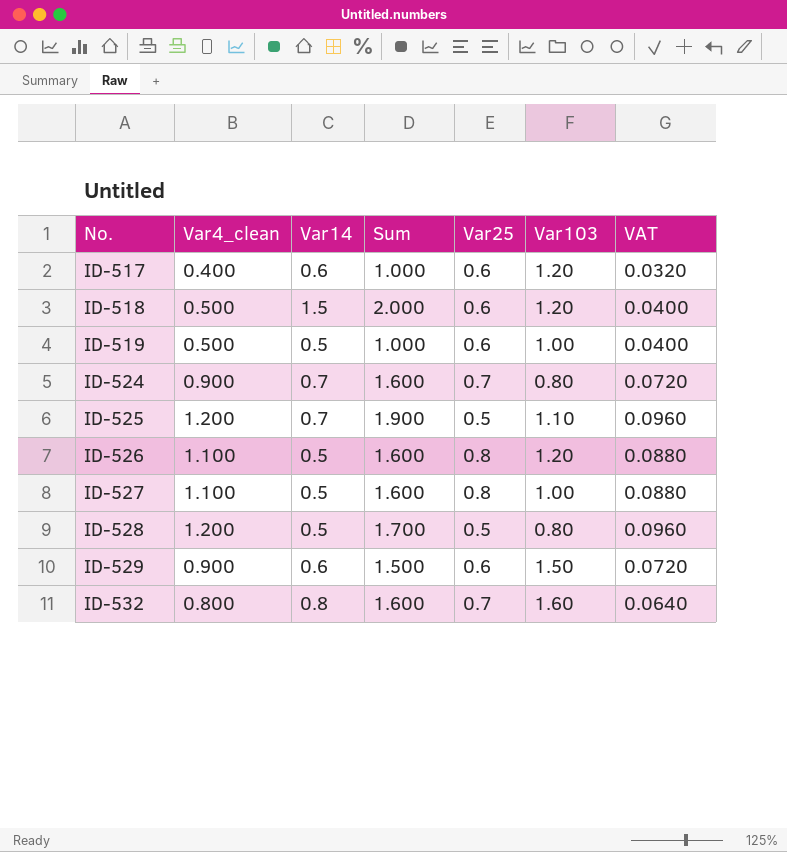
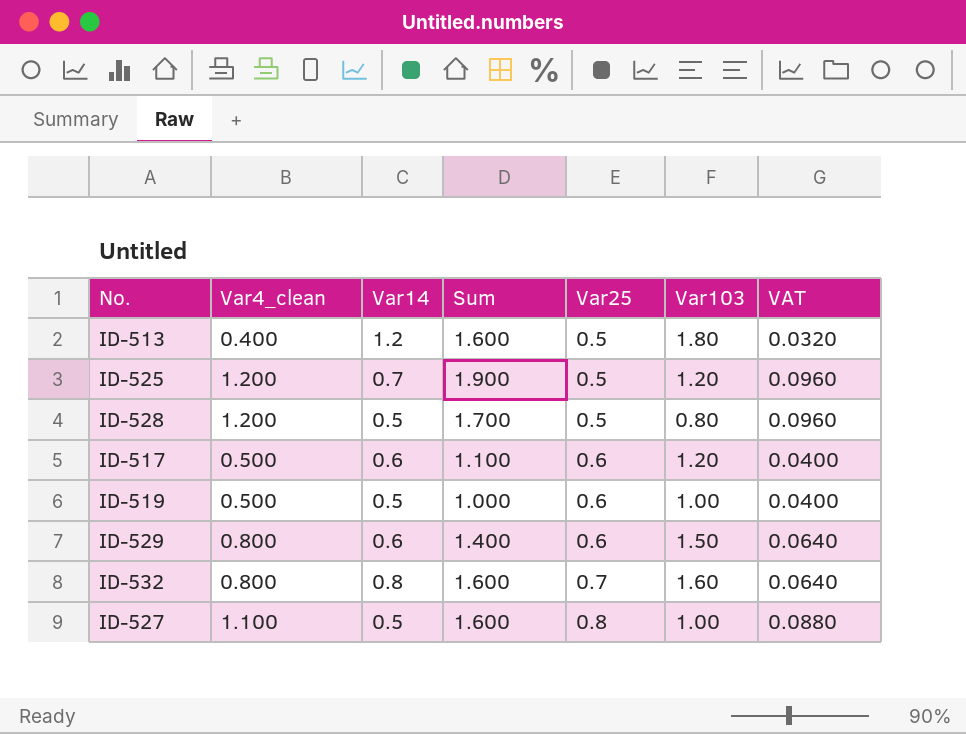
row order: No. ascending -> Var25 ascending
row ID-518: 0.500 | 1.5 | 2.000 | 0.6 | 1.20 | 0.0400 -> none
row ID-524: 0.900 | 0.7 | 1.600 | 0.7 | 0.80 | 0.0720 -> none
row ID-526: 1.100 | 0.5 | 1.600 | 0.8 | 1.20 | 0.0880 -> none
row ID-513: none -> 0.400 | 1.2 | 1.600 | 0.5 | 1.80 | 0.0320
ID-525 | Var103: 1.10 -> 1.20
ID-517 | Var4_clean: 0.400 -> 0.500
ID-517 | Sum: 1.000 -> 1.100
ID-517 | VAT: 0.0320 -> 0.0400
ID-529 | Var4_clean: 0.900 -> 0.800
ID-529 | Sum: 1.500 -> 1.400
ID-529 | VAT: 0.0720 -> 0.0640

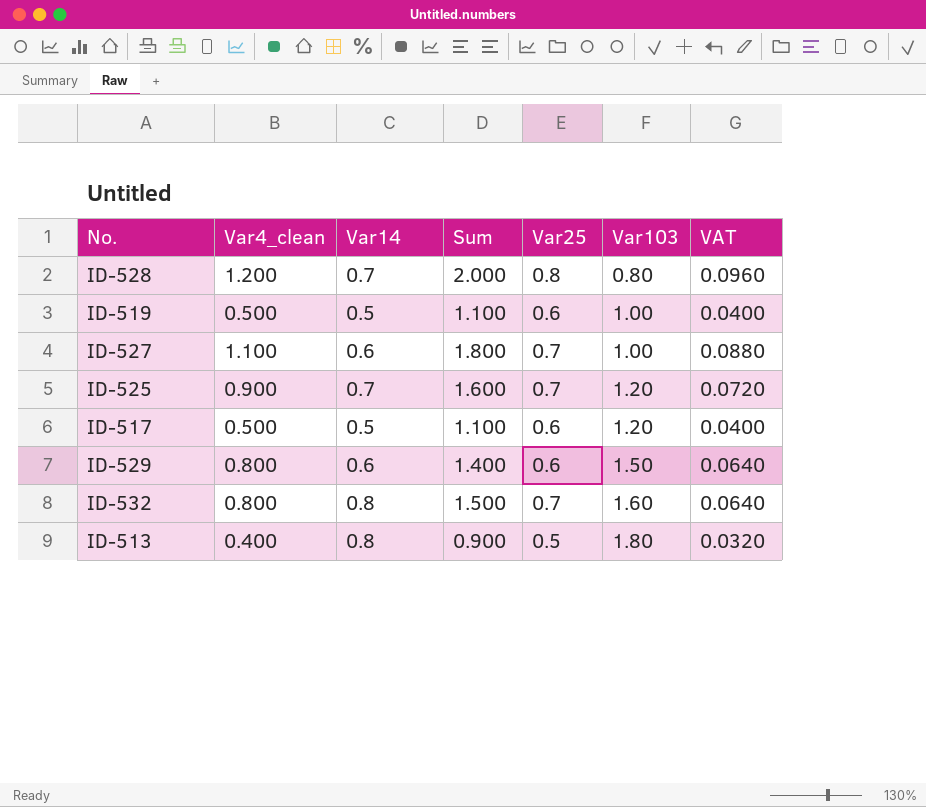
row order: Var25 ascending -> Var103 ascending
column Sum | formula: [Var4_clean] + [Var14] -> [Var4_clean] + [Var25]
ID-528 | Var14: 0.5 -> 0.7
ID-528 | Var25: 0.5 -> 0.8
ID-527 | Var14: 0.5 -> 0.6
ID-527 | Var25: 0.8 -> 0.7
ID-525 | Var4_clean: 1.200 -> 0.900
ID-525 | Var25: 0.5 -> 0.7
ID-525 | VAT: 0.0960 -> 0.0720
ID-517 | Var14: 0.6 -> 0.5
ID-513 | Var14: 1.2 -> 0.8

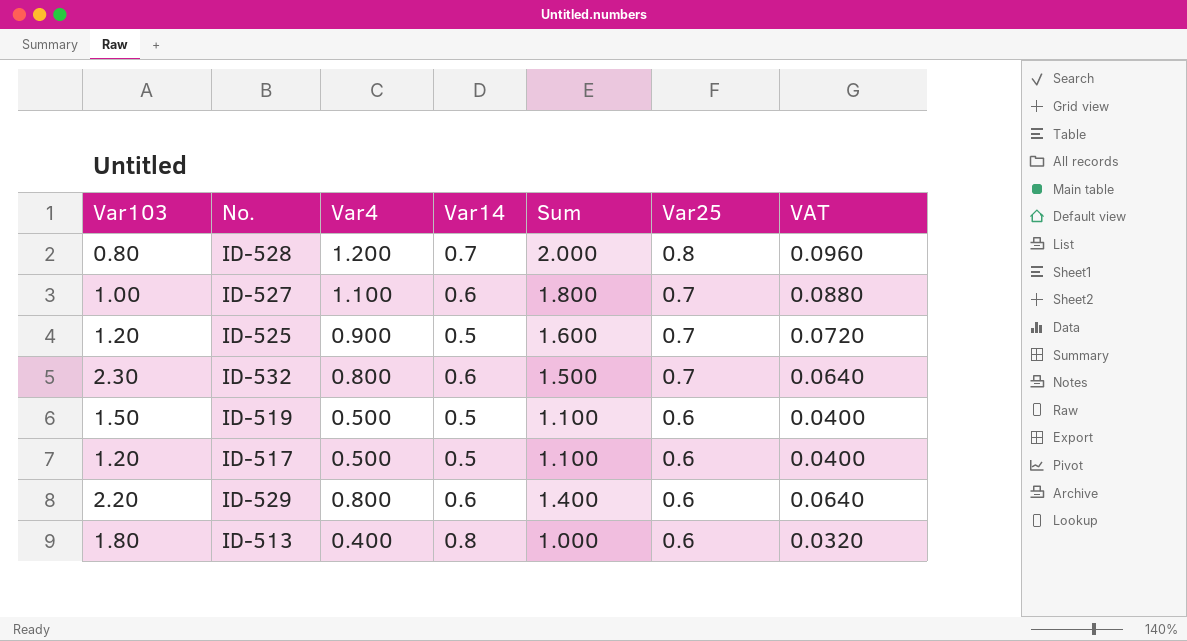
row order: Var103 ascending -> Var25 descending
column Var103 | position: 6 -> 1
column name: Var4_clean -> Var4
ID-525 | Var14: 0.7 -> 0.5
ID-532 | Var103: 1.60 -> 2.30
ID-532 | Var14: 0.8 -> 0.6
ID-519 | Var103: 1.00 -> 1.50
ID-529 | Var103: 1.50 -> 2.20
ID-513 | Sum: 0.900 -> 1.000
ID-513 | Var25: 0.5 -> 0.6

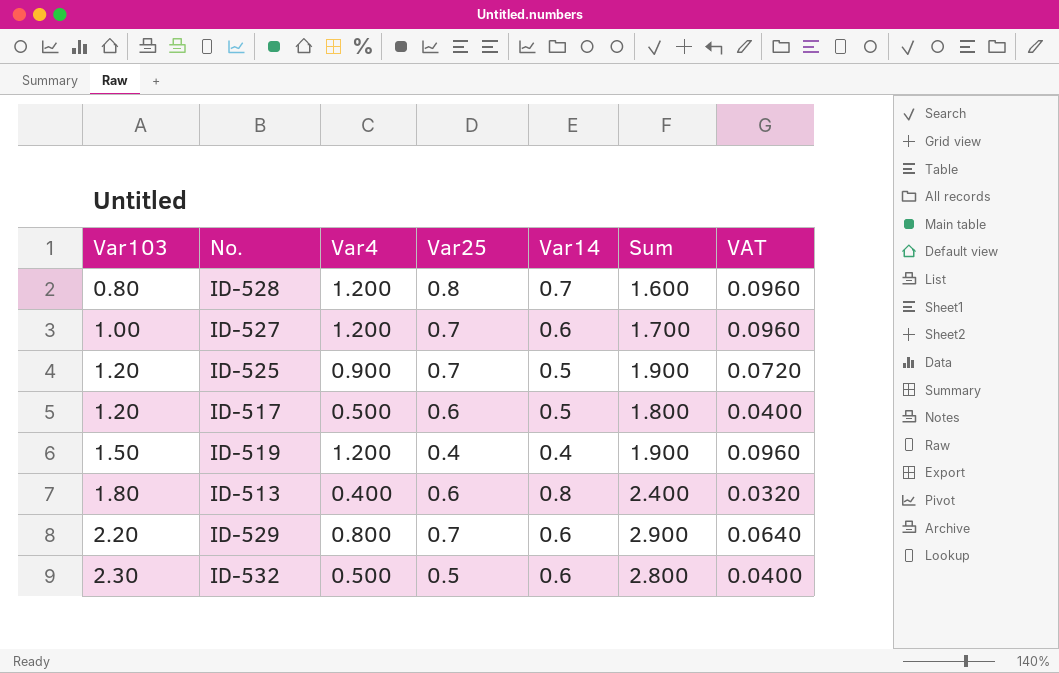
row order: Var25 descending -> Var103 ascending
column Var25 | position: 6 -> 4
column Sum | formula: [Var4] + [Var25] -> [Var103] + [Var25]
ID-527 | Var4: 1.100 -> 1.200
ID-527 | VAT: 0.0880 -> 0.0960
ID-519 | Var4: 0.500 -> 1.200
ID-519 | Var25: 0.6 -> 0.4
ID-519 | Var14: 0.5 -> 0.4
ID-519 | VAT: 0.0400 -> 0.0960
ID-529 | Var25: 0.6 -> 0.7
ID-532 | Var4: 0.800 -> 0.500
ID-532 | Var25: 0.7 -> 0.5
ID-532 | VAT: 0.0640 -> 0.0400

